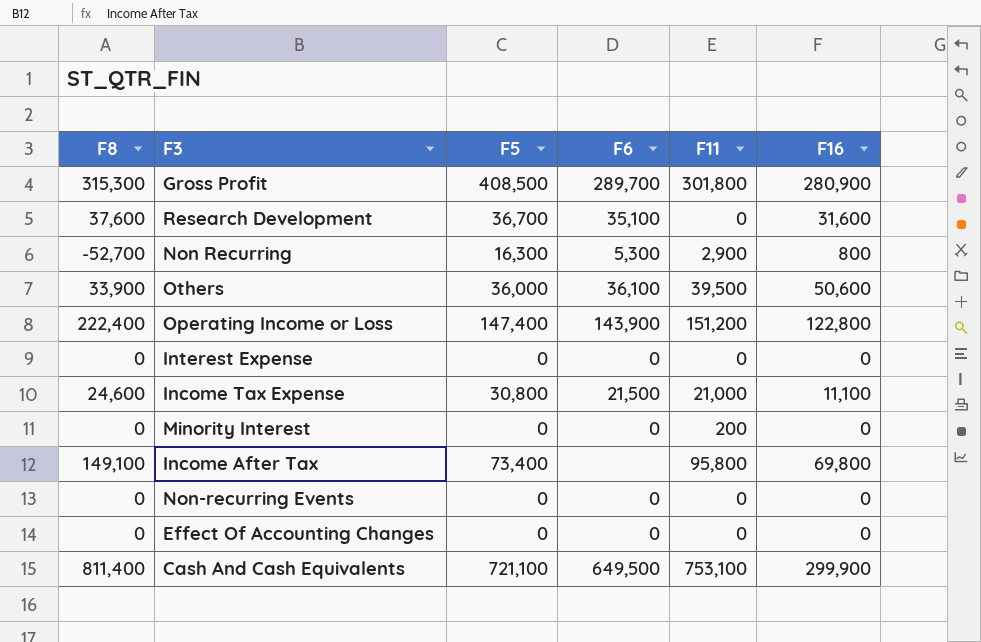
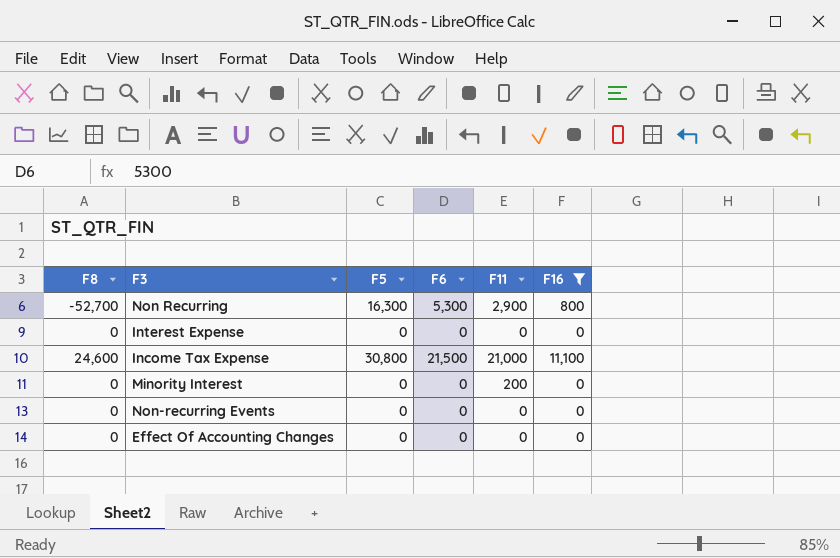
filter: none -> F16 <= 11,100

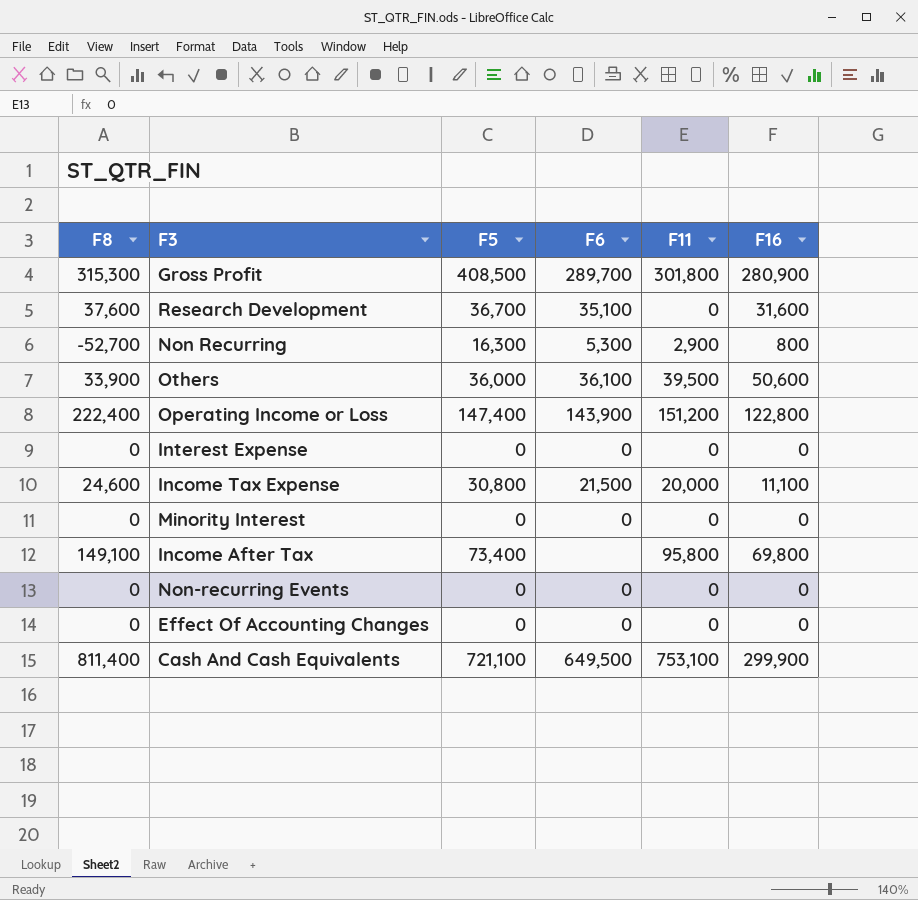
filter: F16 <= 11,100 -> none
Income Tax Expense | F11: 21,000 -> 20,000
Minority Interest | F11: 200 -> 0

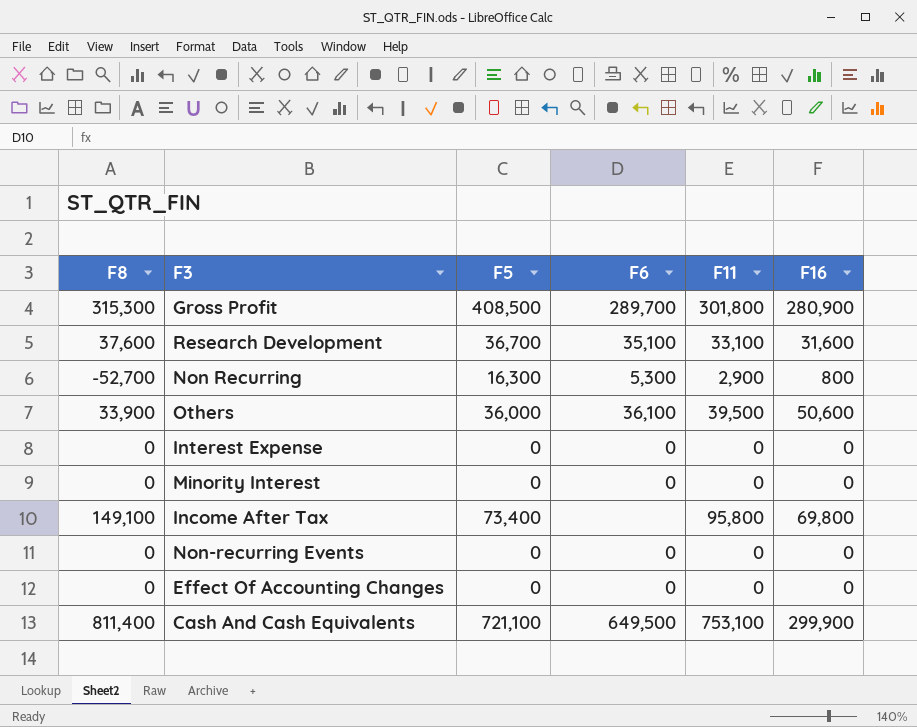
row Operating Income or Loss: 222,400 | 147,400 | 143,900 | 151,200 | 122,800 -> none
row Income Tax Expense: 24,600 | 30,800 | 21,500 | 20,000 | 11,100 -> none
Research Development | F11: 0 -> 33,100

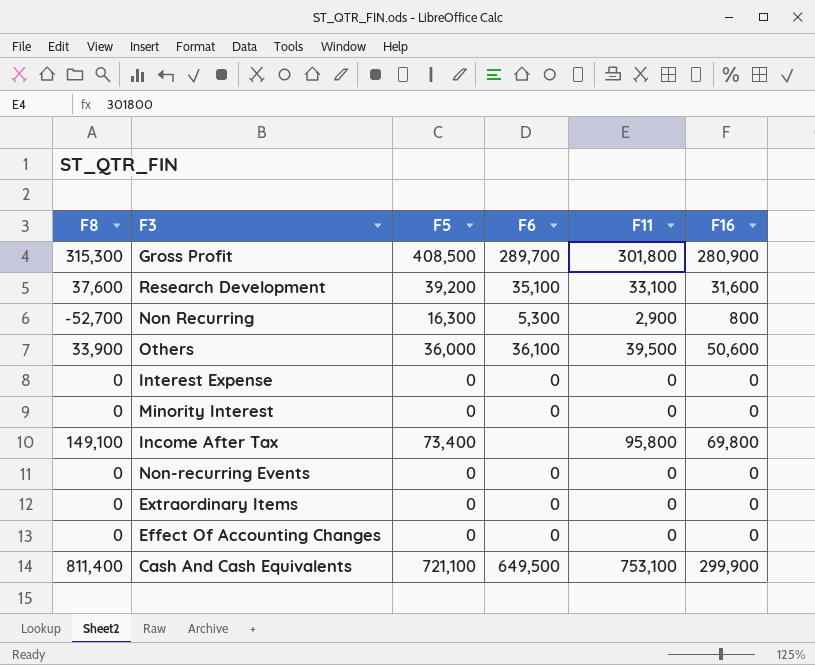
Research Development | F5: 36,700 -> 39,200
row Extraordinary Items: none -> 0 | 0 | 0 | 0 | 0

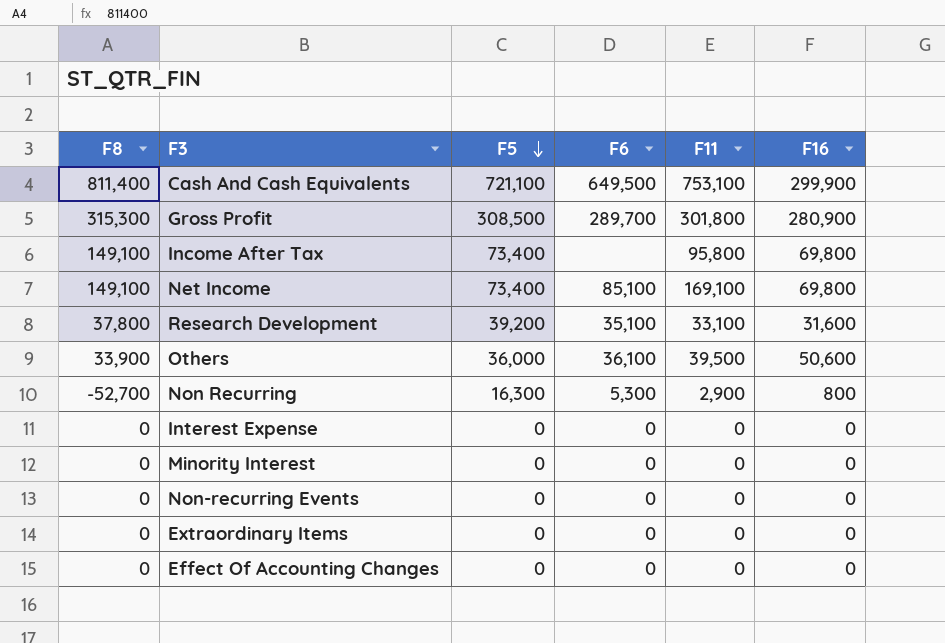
row order: none -> F5 descending
Gross Profit | F5: 408,500 -> 308,500
row Net Income: none -> 149,100 | 73,400 | 85,100 | 169,100 | 69,800
Research Development | F8: 37,600 -> 37,800

